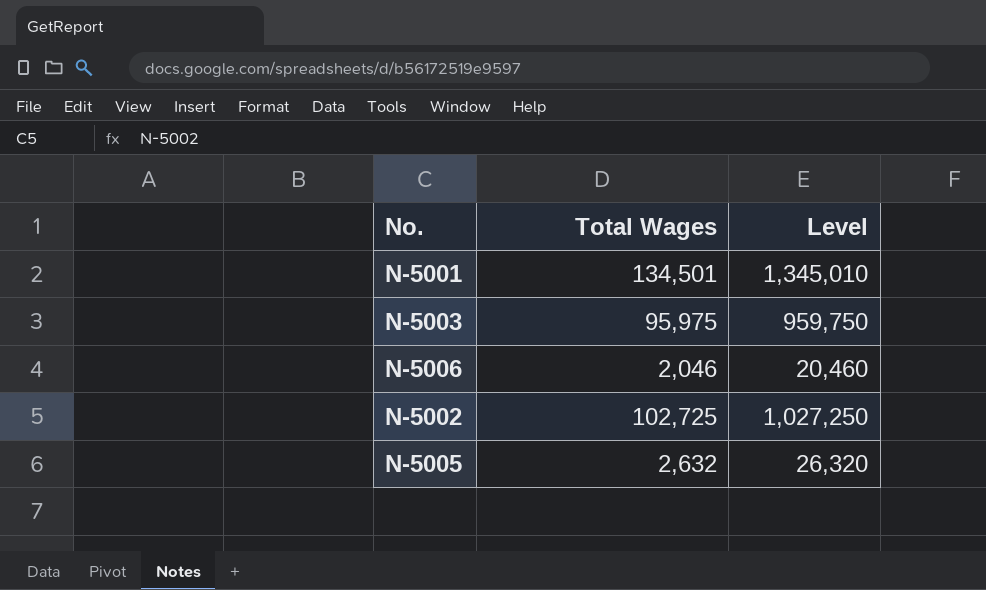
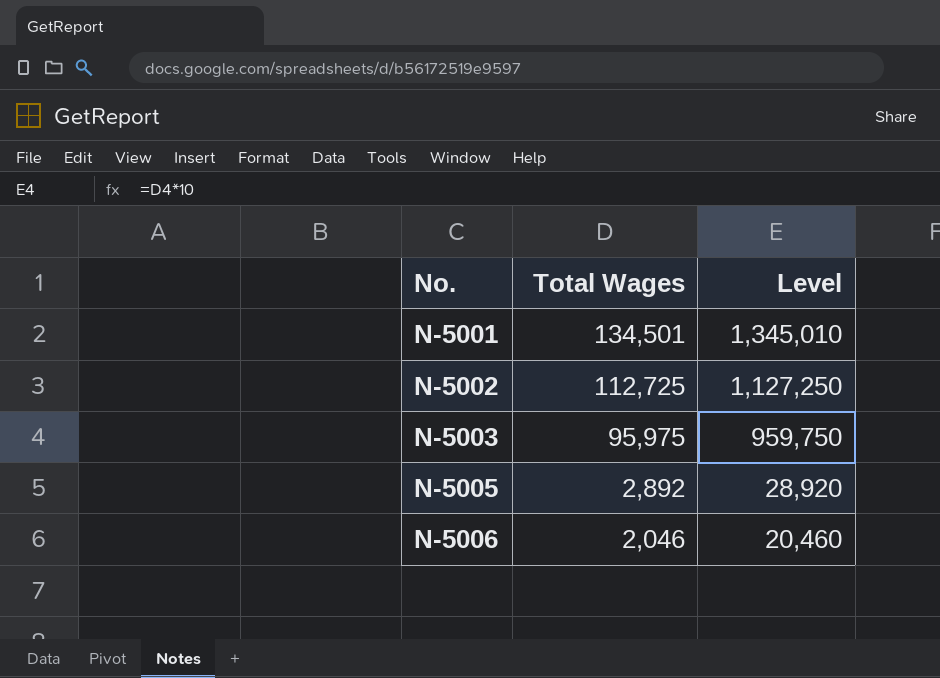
row order: none -> No. ascending
N-5002 | Total Wages: 102,725 -> 112,725
N-5002 | Level: 1,027,250 -> 1,127,250
N-5005 | Total Wages: 2,632 -> 2,892
N-5005 | Level: 26,320 -> 28,920

